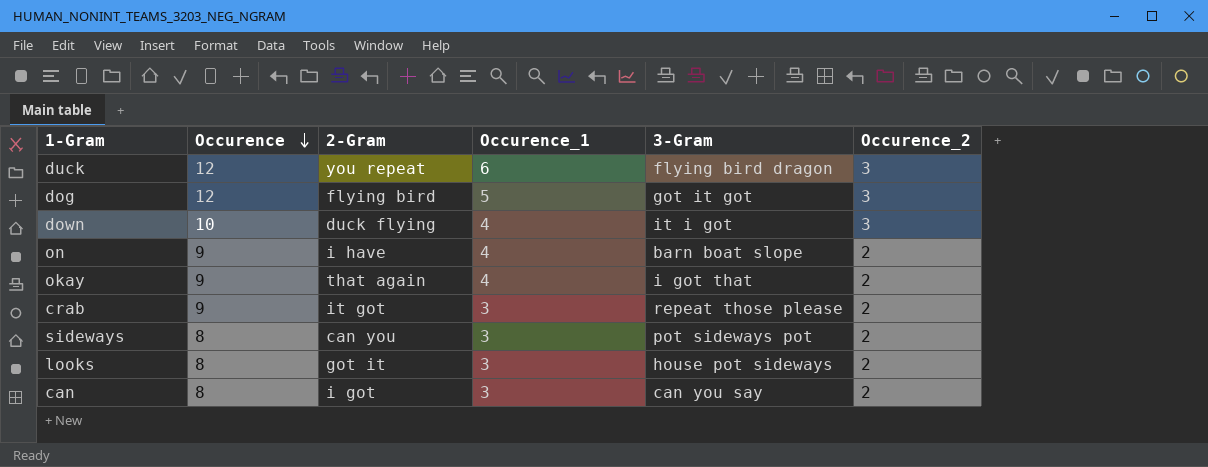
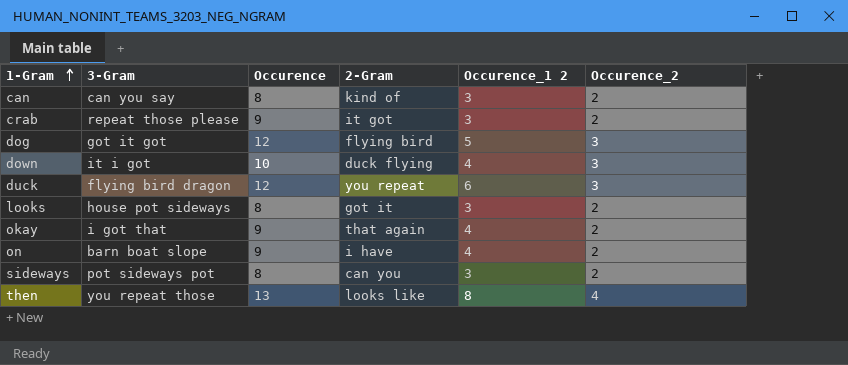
row order: Occurence descending -> 1-Gram ascending
column 3-Gram | position: 5 -> 2
column name: Occurence_1 -> Occurence_1 2
can | 2-Gram: i got -> kind of
row then: none -> you repeat those | 13 | looks like | 8 | 4

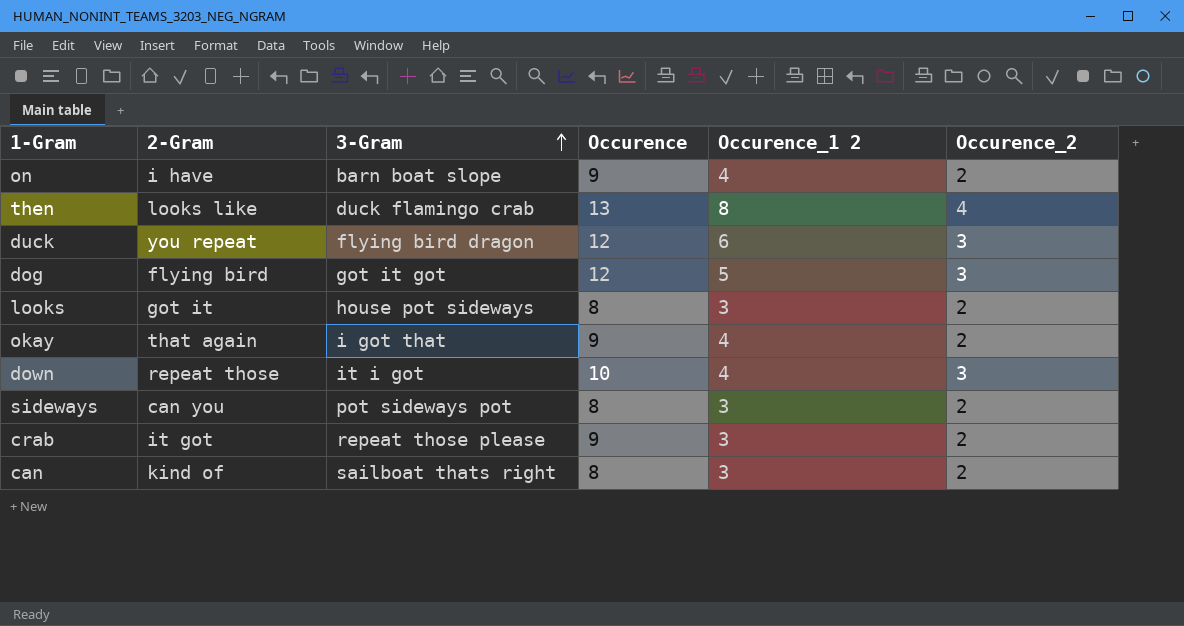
row order: 1-Gram ascending -> 3-Gram ascending
column 2-Gram | position: 4 -> 2
then | 3-Gram: you repeat those -> duck flamingo crab
down | 2-Gram: duck flying -> repeat those
can | 3-Gram: can you say -> sailboat thats right

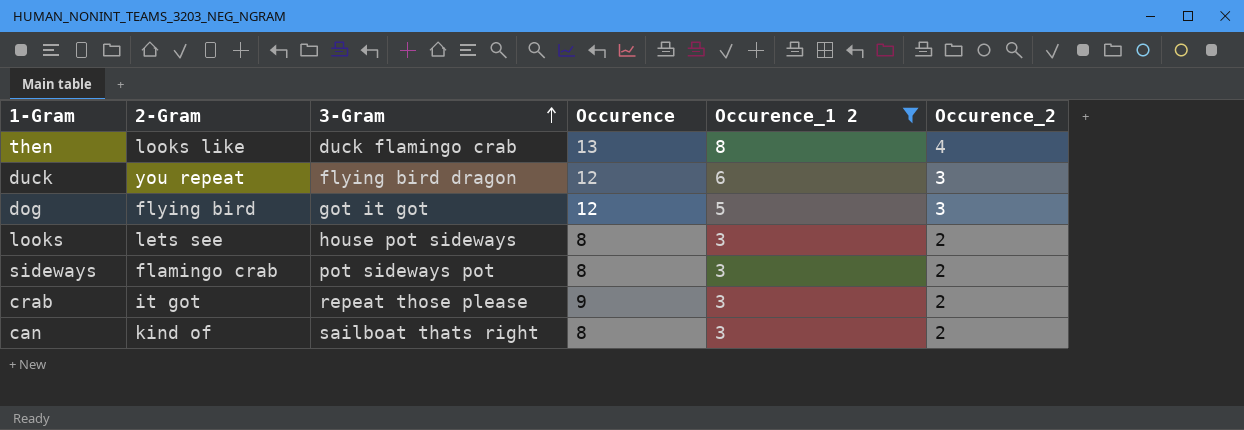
filter: none -> Occurence_1 2 != 4
looks | 2-Gram: got it -> lets see
sideways | 2-Gram: can you -> flamingo crab

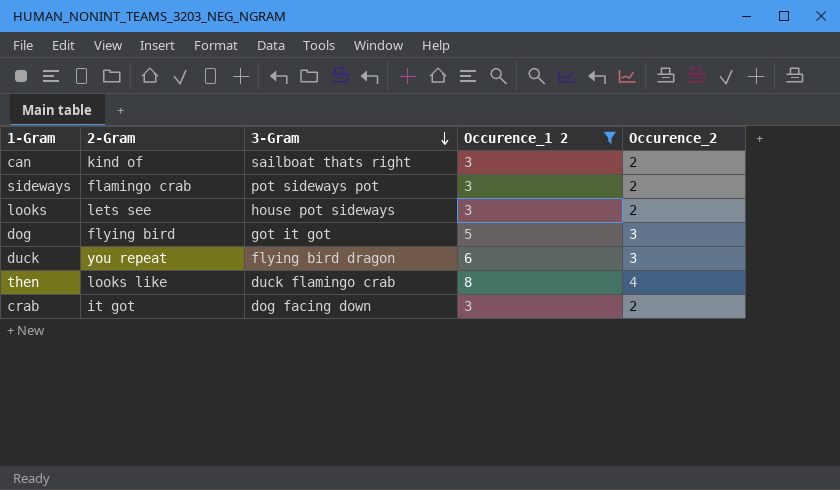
row order: 3-Gram ascending -> 3-Gram descending
column Occurence | position: 4 -> none
crab | 3-Gram: repeat those please -> dog facing down

